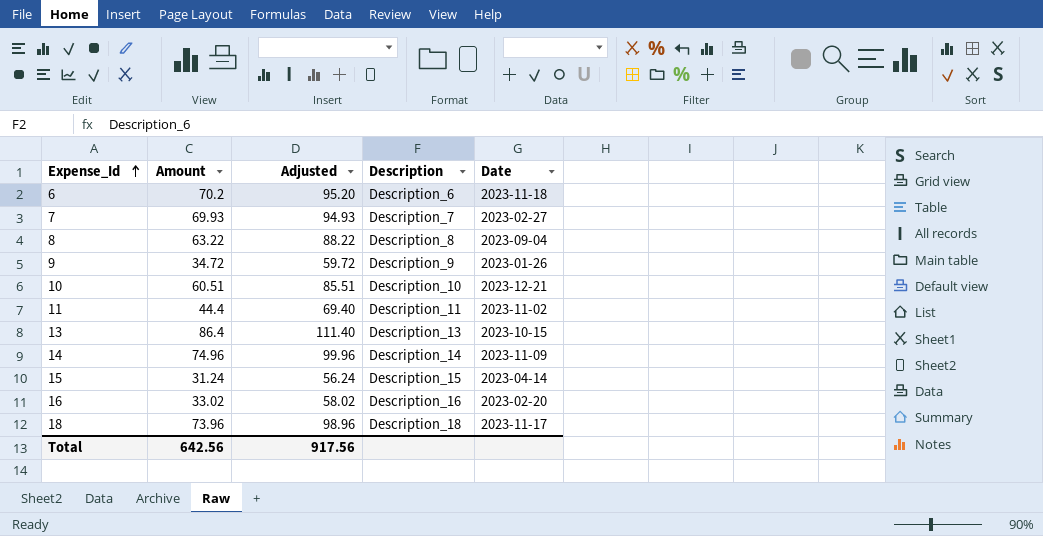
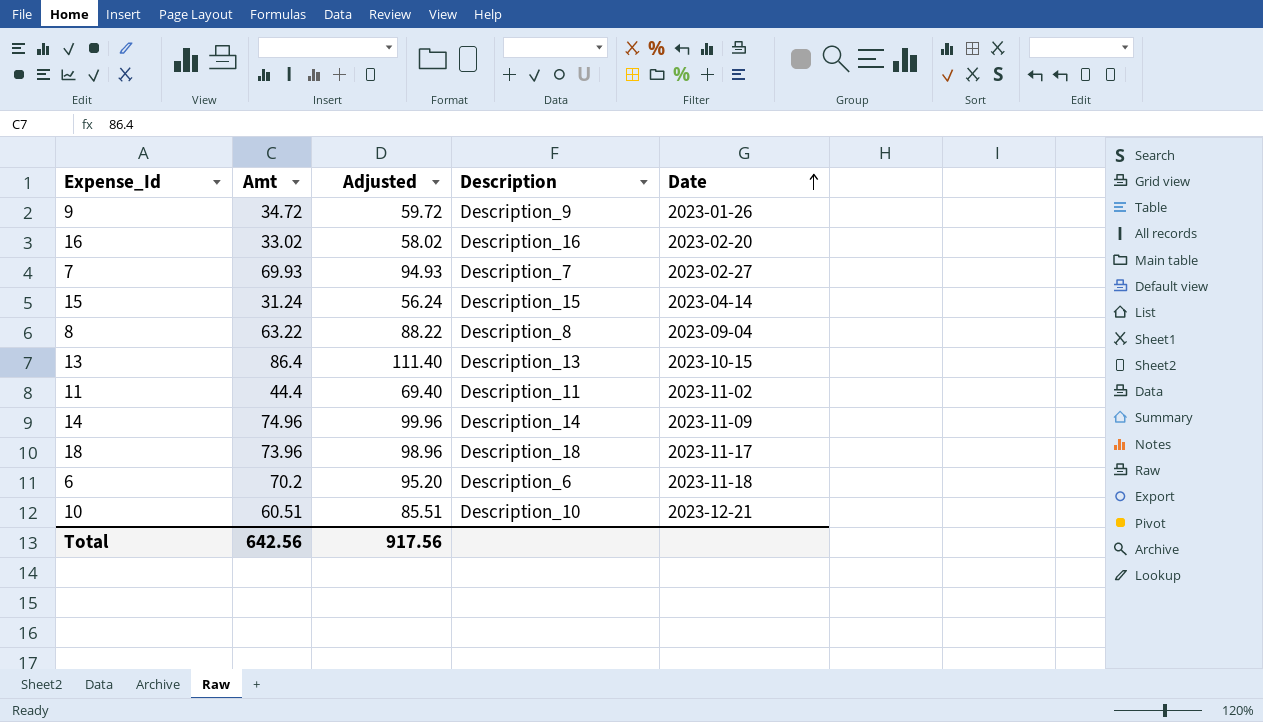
row order: Expense_Id ascending -> Date ascending
column name: Amount -> Amt

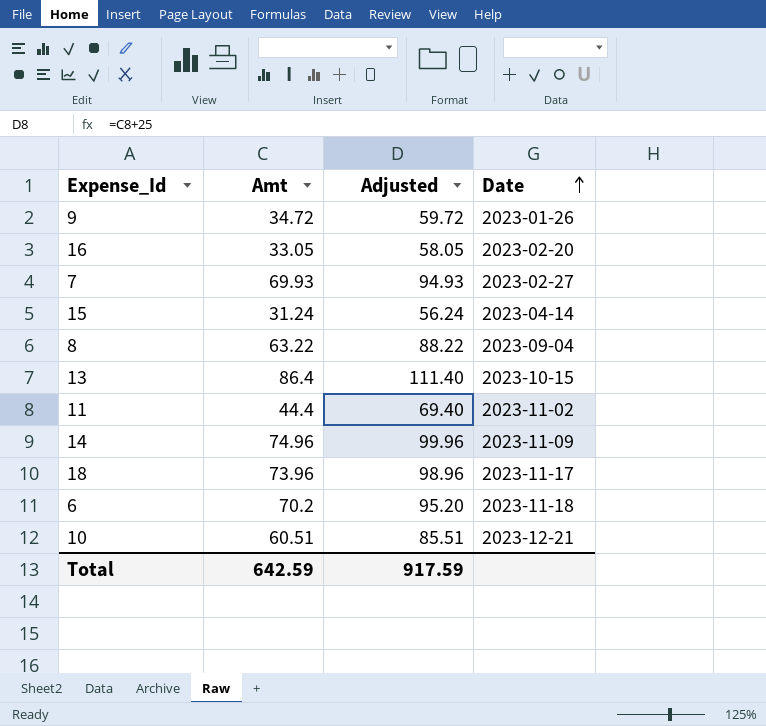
column Description | position: 4 -> none
16 | Amt: 33.02 -> 33.05
16 | Adjusted: 58.02 -> 58.05
Total | Amt: 642.56 -> 642.59
Total | Adjusted: 917.56 -> 917.59

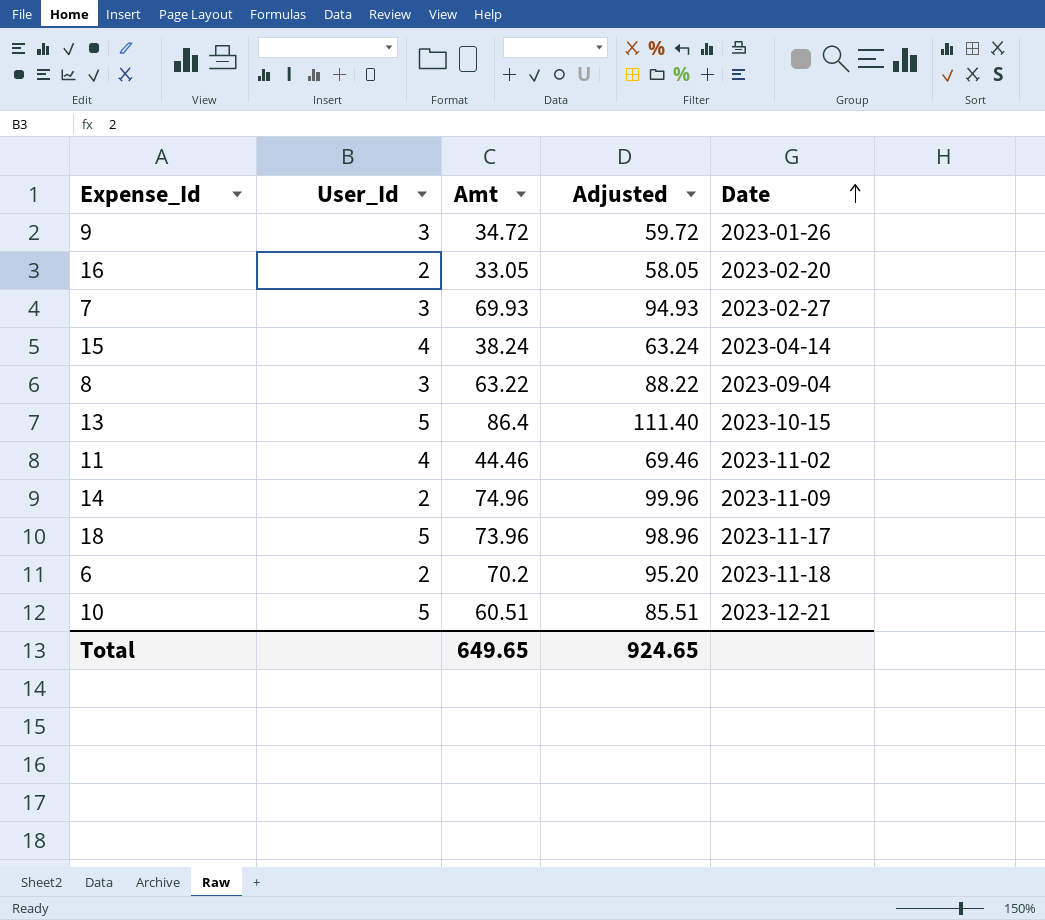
column User_Id | position: none -> 2
15 | Amt: 31.24 -> 38.24
15 | Adjusted: 56.24 -> 63.24
11 | Amt: 44.4 -> 44.46
11 | Adjusted: 69.40 -> 69.46
Total | Amt: 642.59 -> 649.65
Total | Adjusted: 917.59 -> 924.65

